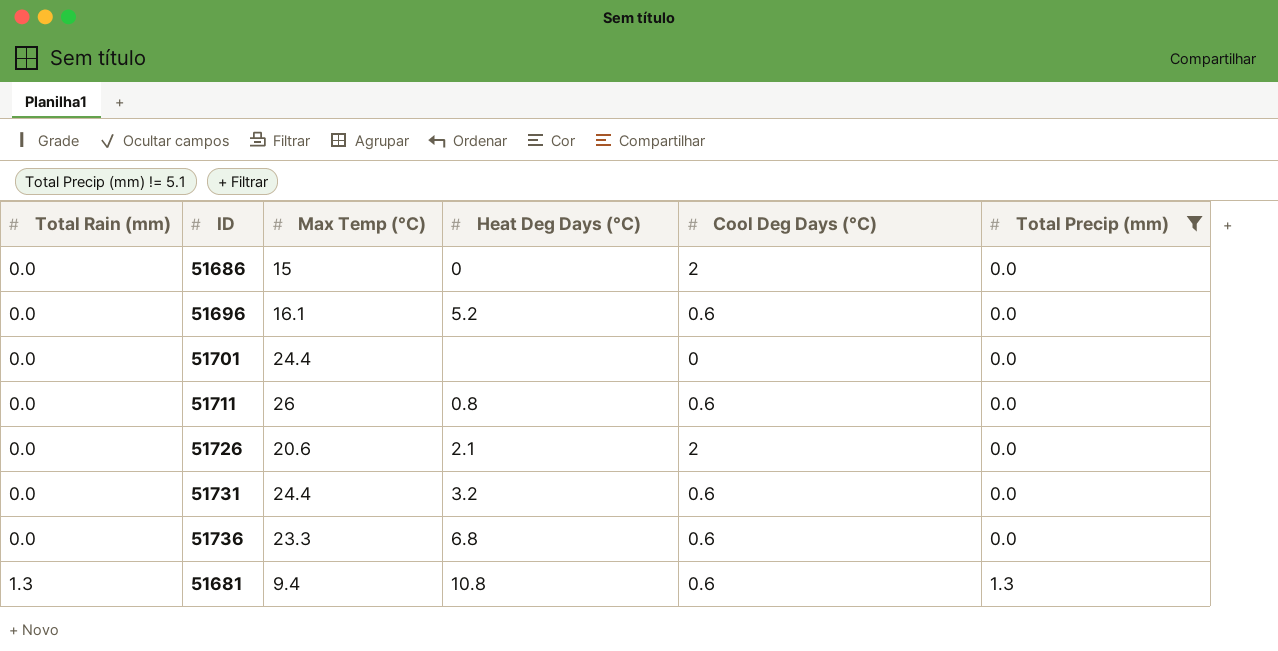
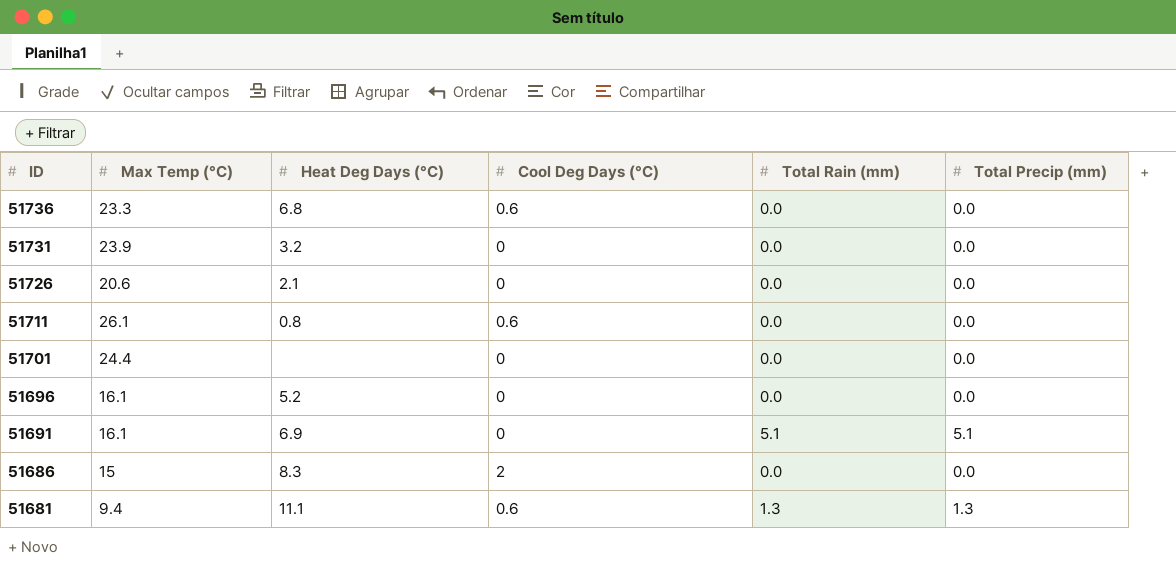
filter: Total Precip (mm) != 5.1 -> none
row order: Total Rain (mm) ascending -> ID descending
column Total Rain (mm) | position: 1 -> 5
51731 | Max Temp (°C): 24.4 -> 23.9
51731 | Cool Deg Days (°C): 0.6 -> 0
51726 | Cool Deg Days (°C): 2 -> 0
51711 | Max Temp (°C): 26 -> 26.1
51696 | Cool Deg Days (°C): 0.6 -> 0
51686 | Heat Deg Days (°C): 0 -> 8.3
51681 | Heat Deg Days (°C): 10.8 -> 11.1

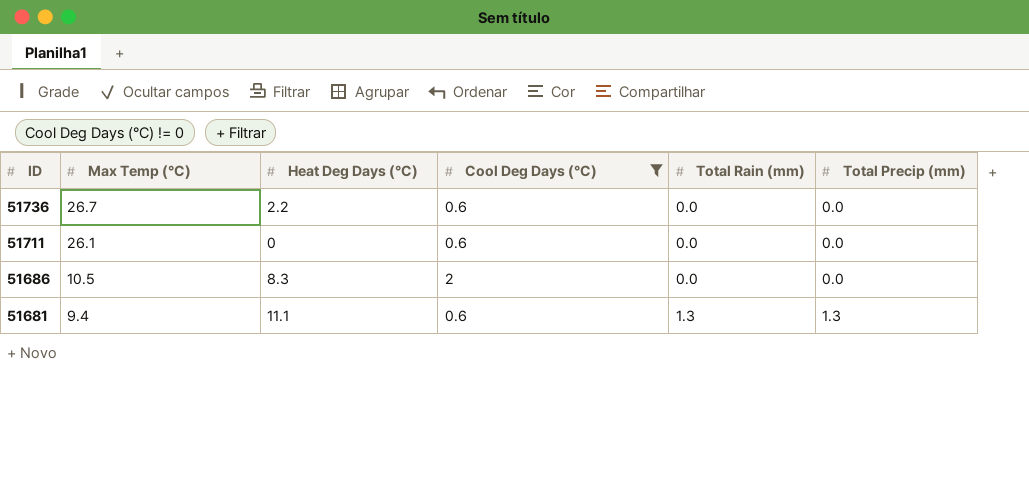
filter: none -> Cool Deg Days (°C) != 0
51736 | Max Temp (°C): 23.3 -> 26.7
51736 | Heat Deg Days (°C): 6.8 -> 2.2
51711 | Heat Deg Days (°C): 0.8 -> 0
51686 | Max Temp (°C): 15 -> 10.5

